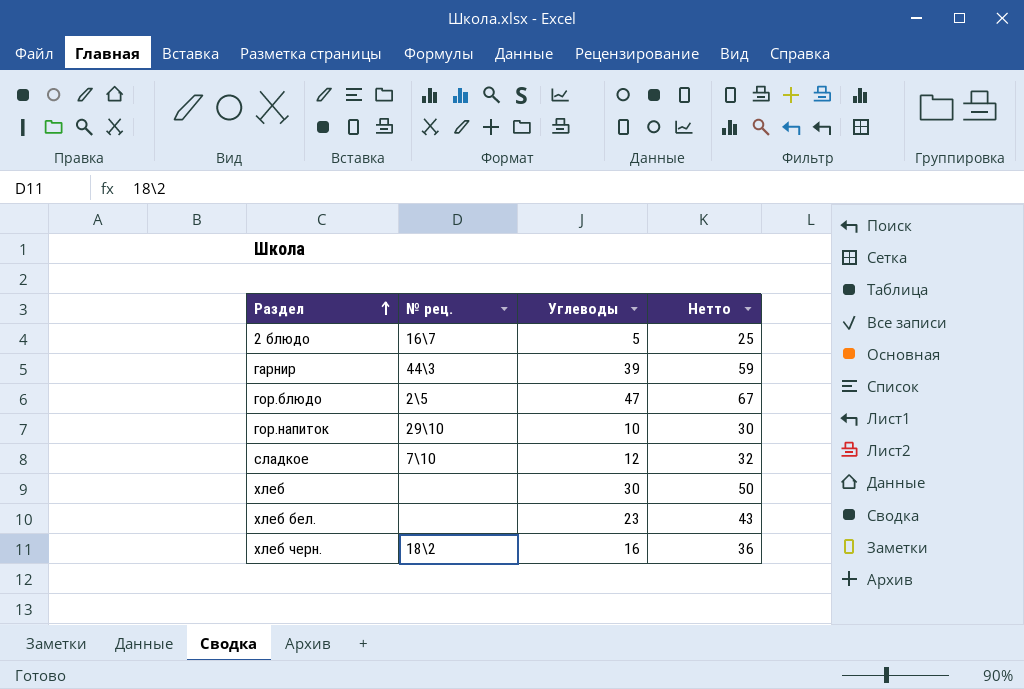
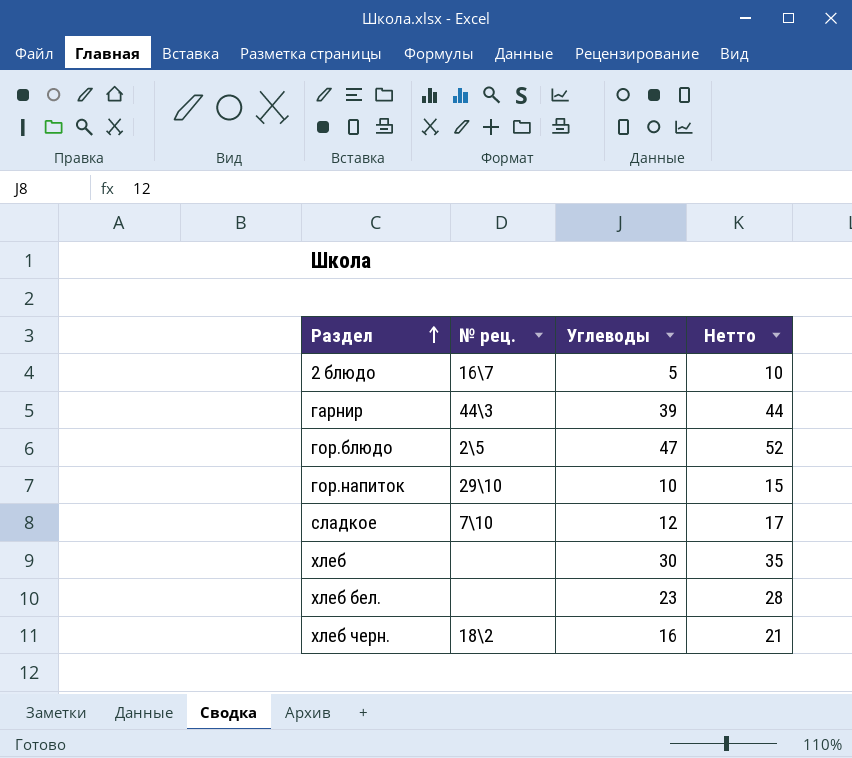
column Нетто | formula: [Углеводы] + 20 -> [Углеводы] + 5

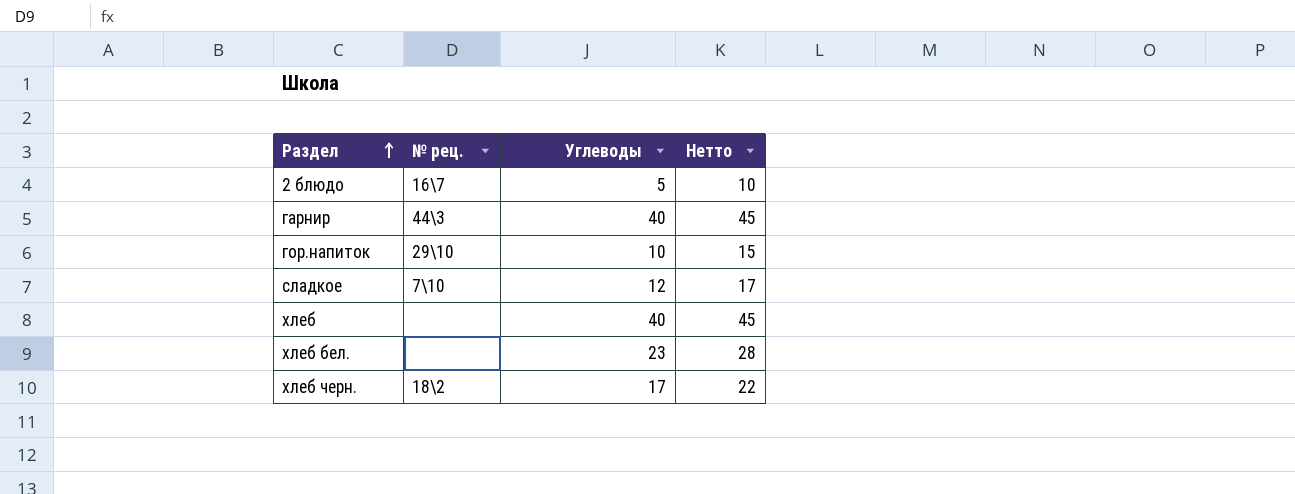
row гор.блюдо: 2\5 | 47 | 52 -> none
гарнир | Углеводы: 39 -> 40
гарнир | Нетто: 44 -> 45
хлеб | Углеводы: 30 -> 40
хлеб | Нетто: 35 -> 45
хлеб черн. | Углеводы: 16 -> 17
хлеб черн. | Нетто: 21 -> 22

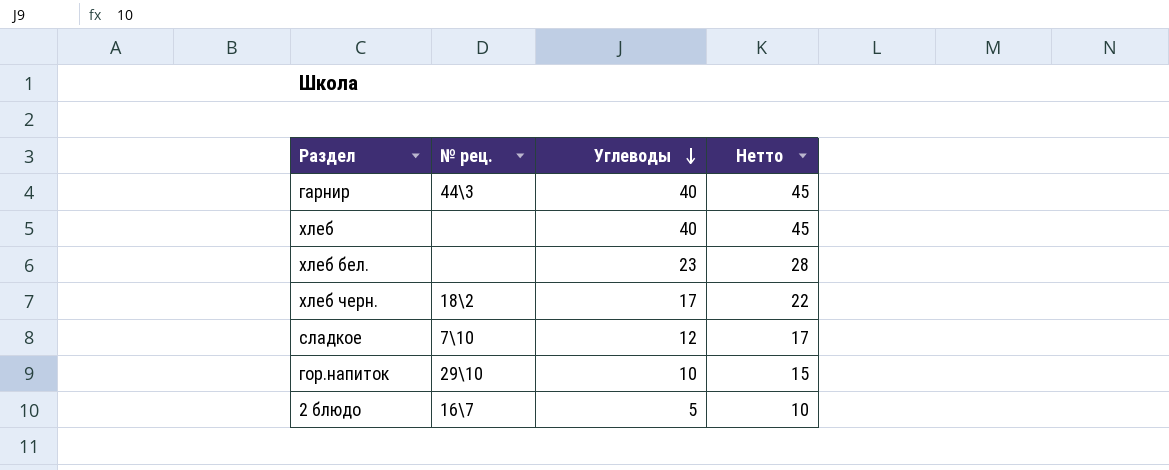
row order: Раздел ascending -> Углеводы descending

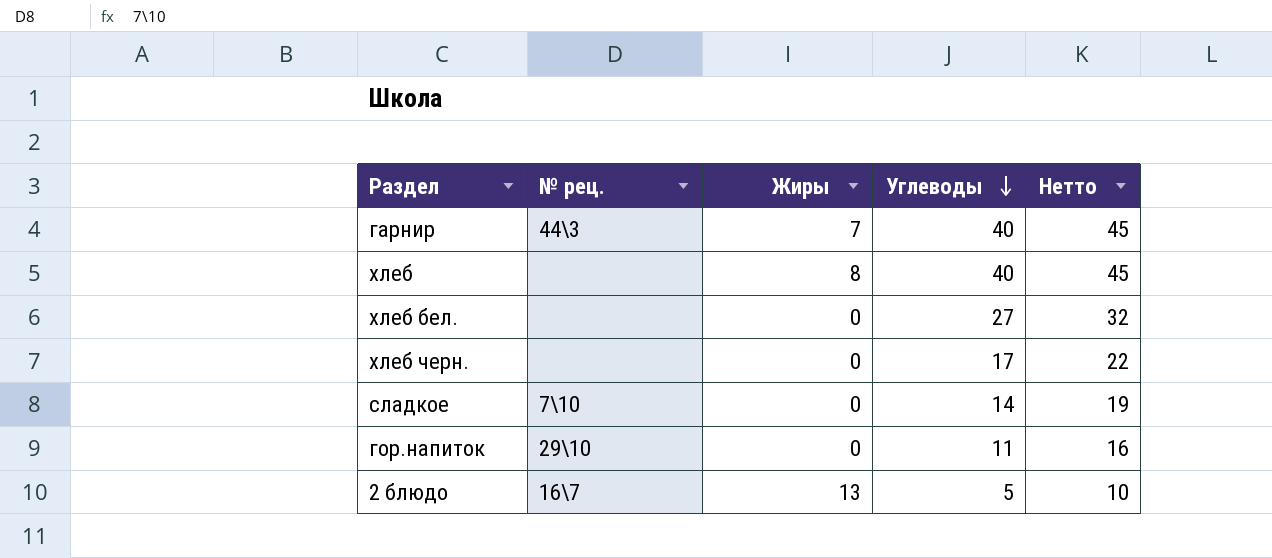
column Жиры | position: none -> 3
хлеб бел. | Углеводы: 23 -> 27
хлеб бел. | Нетто: 28 -> 32
хлеб черн. | № рец.: 18\2 -> none
сладкое | Углеводы: 12 -> 14
сладкое | Нетто: 17 -> 19
гор.напиток | Углеводы: 10 -> 11
гор.напиток | Нетто: 15 -> 16

